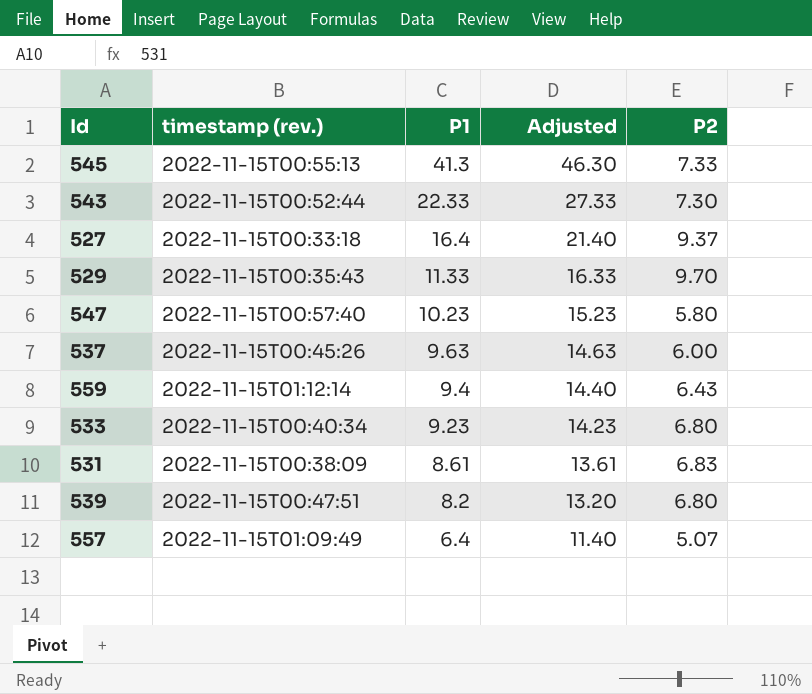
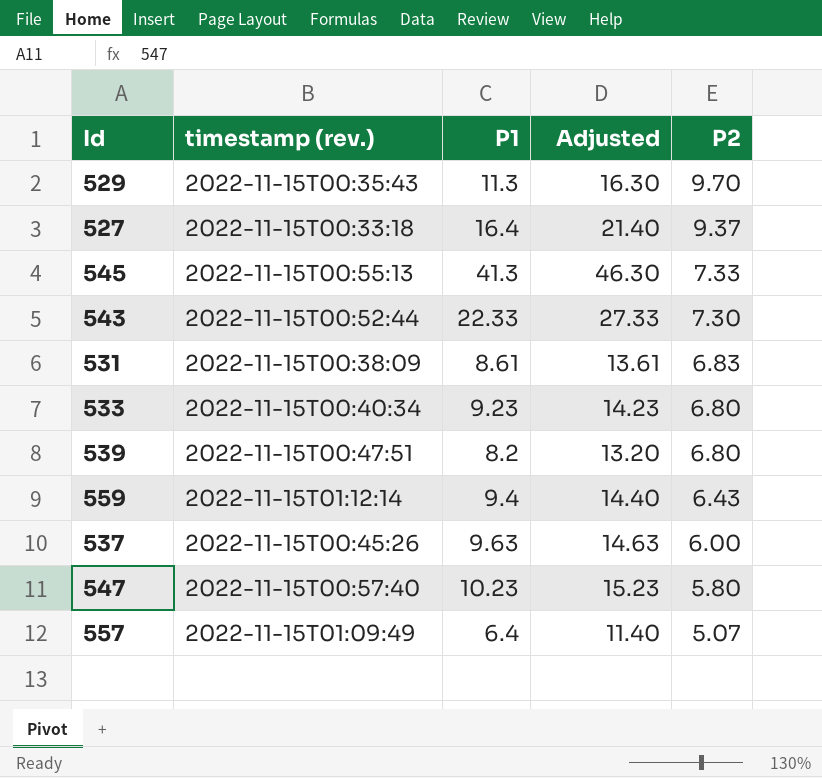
row order: P1 descending -> P2 descending
529 | P1: 11.33 -> 11.3
529 | Adjusted: 16.33 -> 16.30

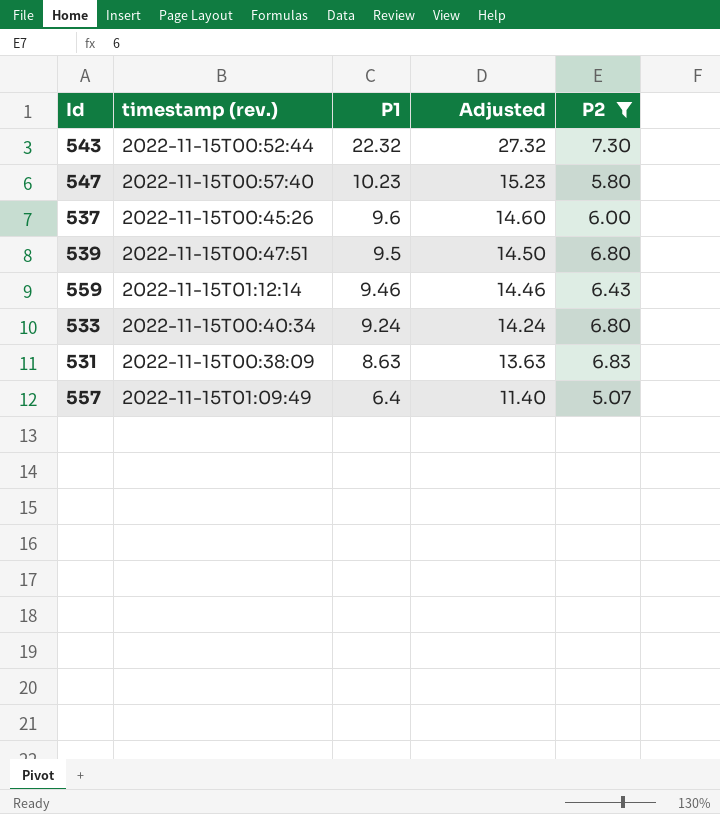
filter: none -> P2 <= 7.30
row order: P2 descending -> P1 descending
543 | P1: 22.33 -> 22.32
543 | Adjusted: 27.33 -> 27.32
537 | P1: 9.63 -> 9.6
537 | Adjusted: 14.63 -> 14.60
539 | P1: 8.2 -> 9.5
539 | Adjusted: 13.20 -> 14.50
559 | P1: 9.4 -> 9.46
559 | Adjusted: 14.40 -> 14.46
533 | P1: 9.23 -> 9.24
533 | Adjusted: 14.23 -> 14.24
531 | P1: 8.61 -> 8.63
531 | Adjusted: 13.61 -> 13.63

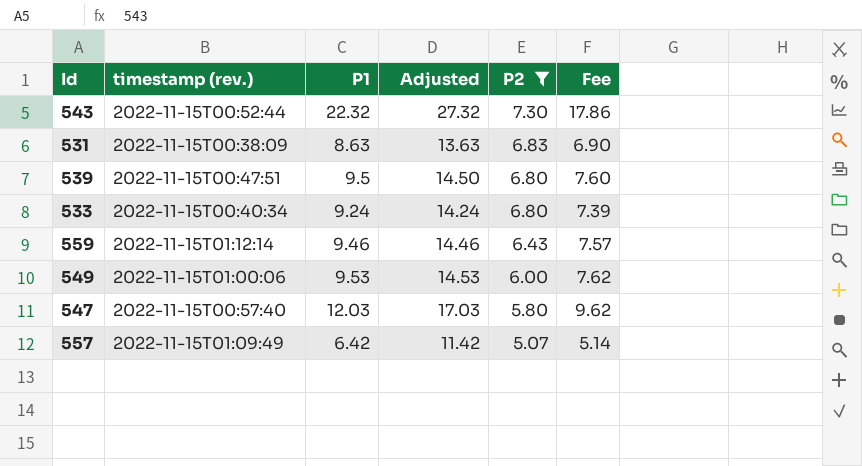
row order: P1 descending -> P2 descending
column Fee | formula: none -> [P1] * 0.8
row 537: 2022-11-15T00:45:26 | 9.6 | 14.60 | 6.00 -> none
row 549: none -> 2022-11-15T01:00:06 | 9.53 | 14.53 | 6.00 | 7.62
547 | P1: 10.23 -> 12.03
547 | Adjusted: 15.23 -> 17.03
557 | P1: 6.4 -> 6.42
557 | Adjusted: 11.40 -> 11.42

